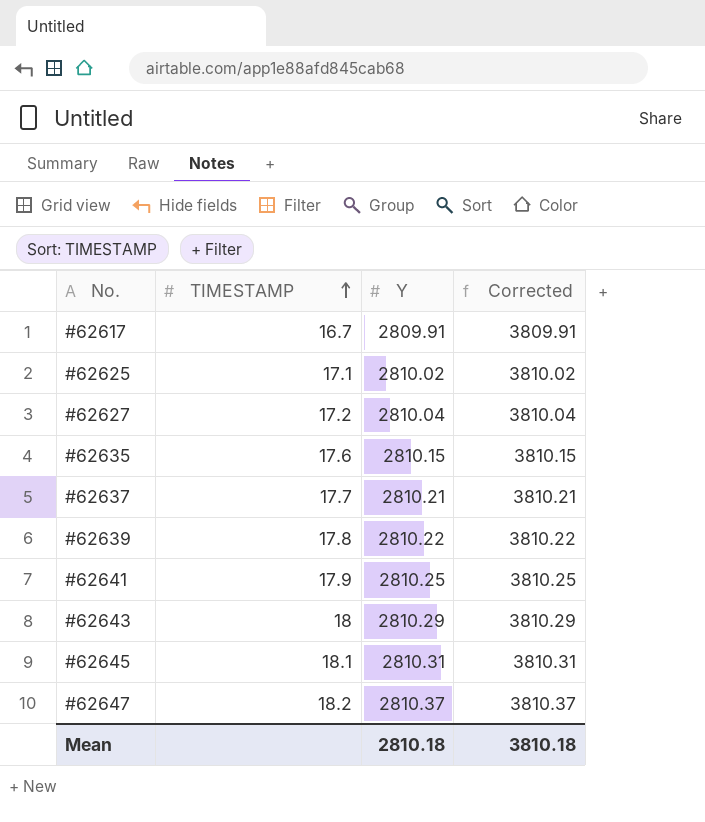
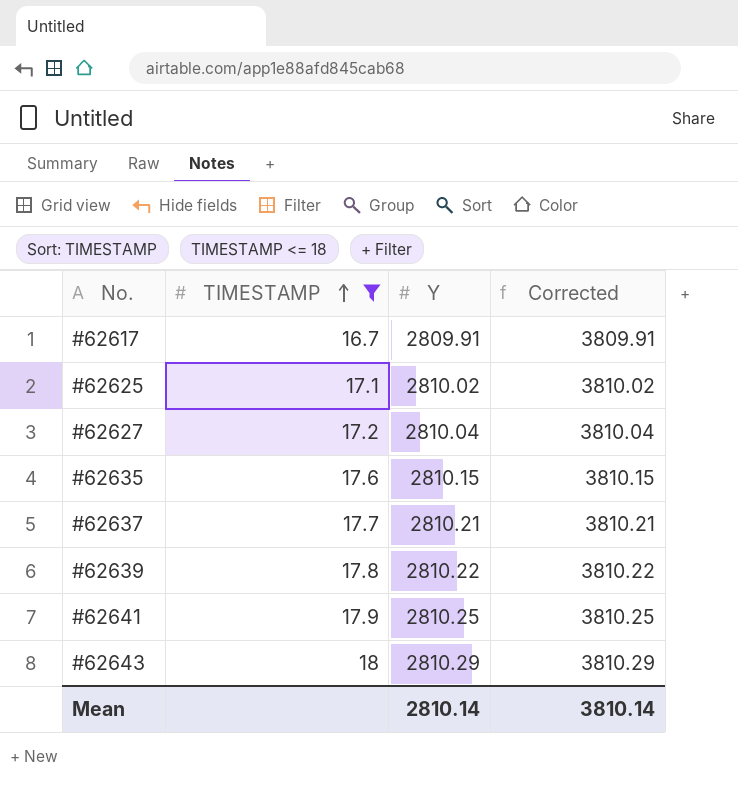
filter: none -> TIMESTAMP <= 18
Mean | Y: 2810.18 -> 2810.14
Mean | Corrected: 3810.18 -> 3810.14

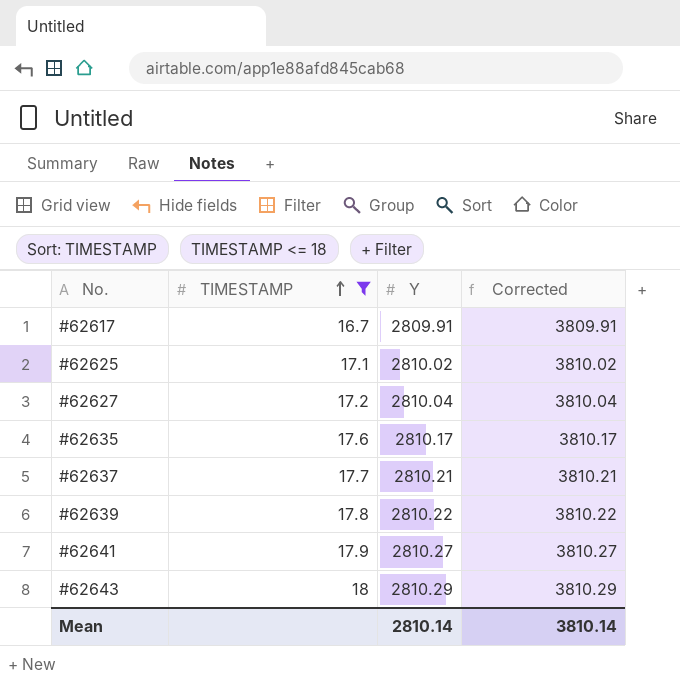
#62635 | Y: 2810.15 -> 2810.17
#62635 | Corrected: 3810.15 -> 3810.17
#62641 | Y: 2810.25 -> 2810.27
#62641 | Corrected: 3810.25 -> 3810.27

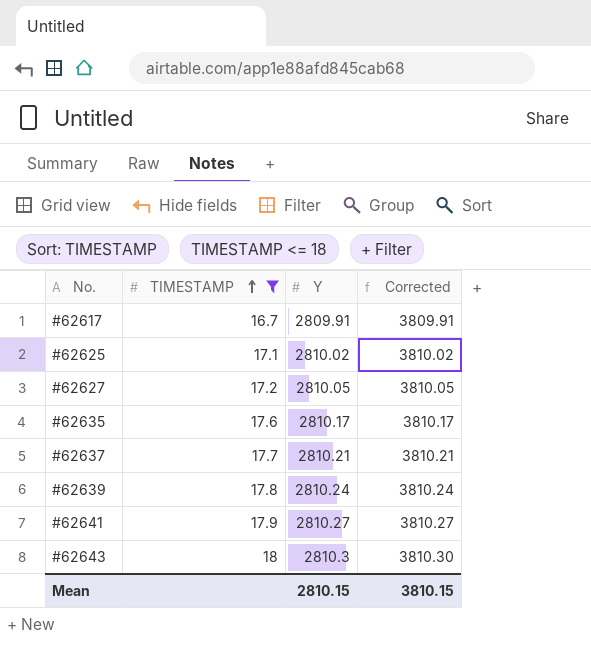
#62627 | Y: 2810.04 -> 2810.05
#62627 | Corrected: 3810.04 -> 3810.05
#62639 | Y: 2810.22 -> 2810.24
#62639 | Corrected: 3810.22 -> 3810.24
#62643 | Y: 2810.29 -> 2810.3
#62643 | Corrected: 3810.29 -> 3810.30
Mean | Y: 2810.14 -> 2810.15
Mean | Corrected: 3810.14 -> 3810.15

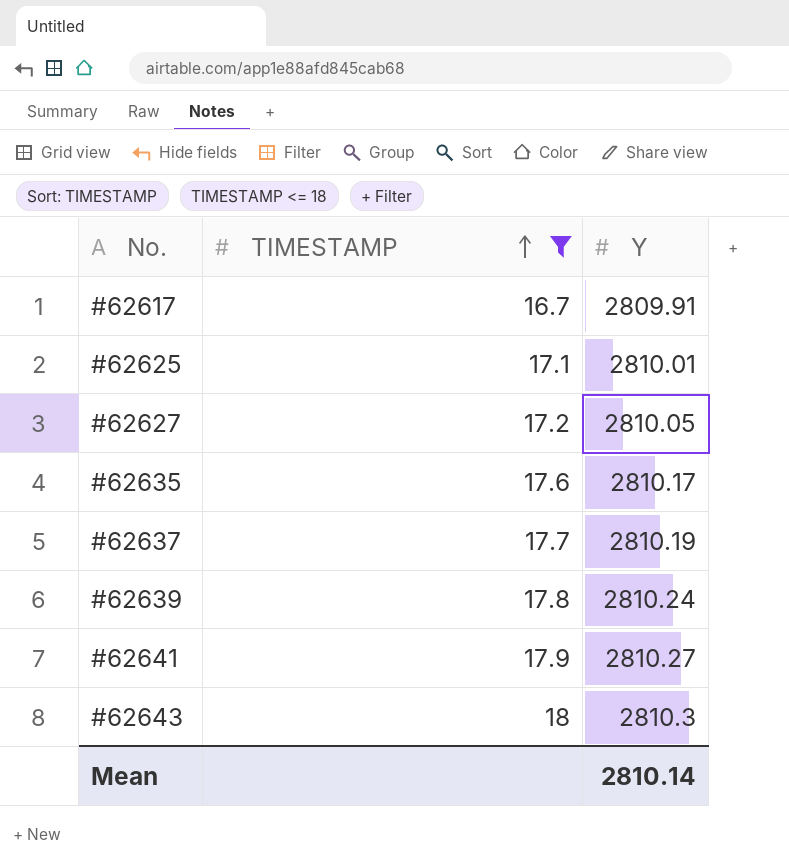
column Corrected | formula: [Y] + 1000 -> none
#62625 | Y: 2810.02 -> 2810.01
#62637 | Y: 2810.21 -> 2810.19
Mean | Y: 2810.15 -> 2810.14

